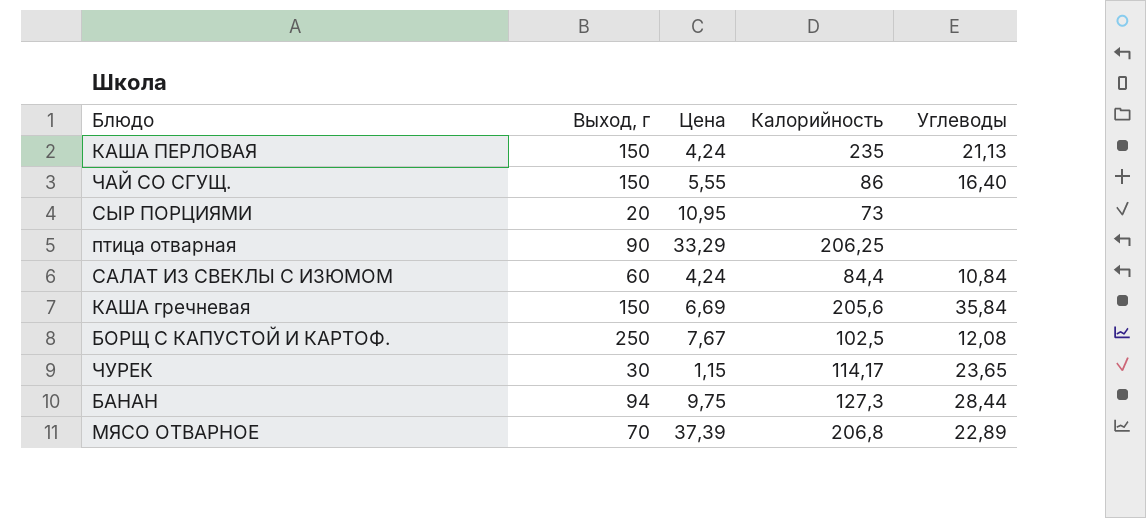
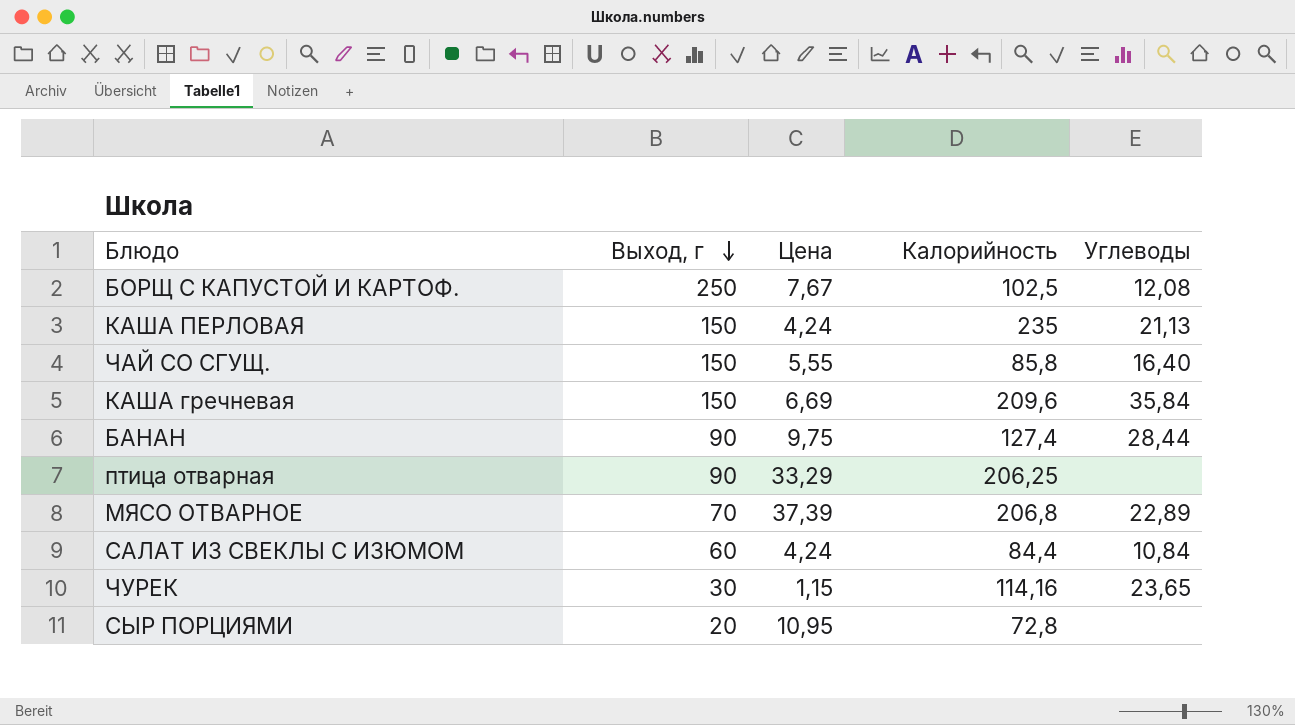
row order: none -> Выход, г descending
ЧАЙ СО СГУЩ. | Калорийность: 86 -> 85,8
КАША гречневая | Калорийность: 205,6 -> 209,6
БАНАН | Выход, г: 94 -> 90
БАНАН | Калорийность: 127,3 -> 127,4
ЧУРЕК | Калорийность: 114,17 -> 114,16
СЫР ПОРЦИЯМИ | Калорийность: 73 -> 72,8

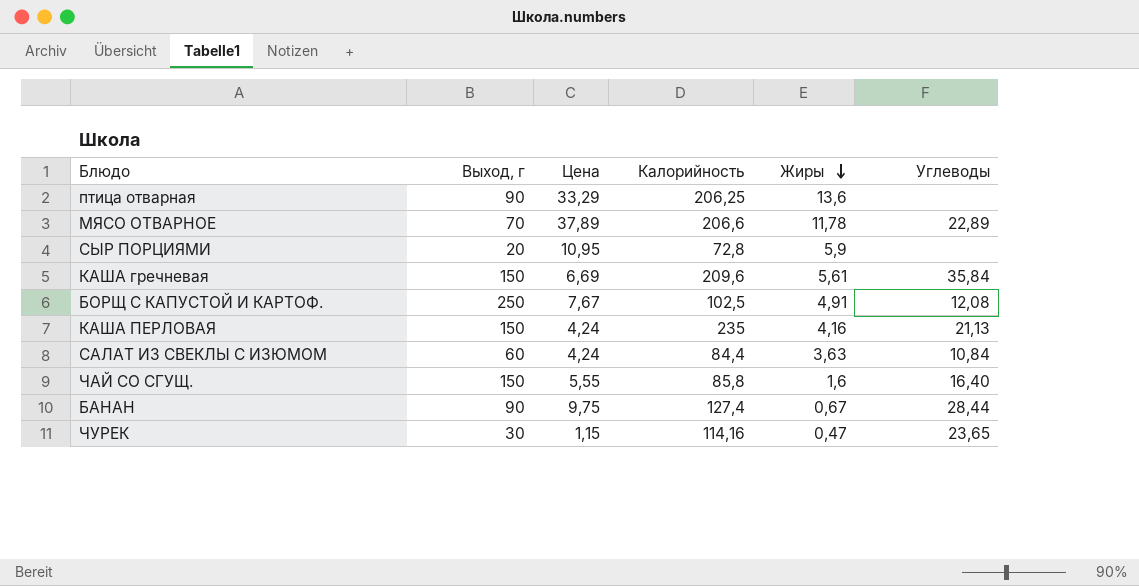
row order: Выход, г descending -> Жиры descending
column Жиры | position: none -> 5
МЯСО ОТВАРНОЕ | Цена: 37,39 -> 37,89
МЯСО ОТВАРНОЕ | Калорийность: 206,8 -> 206,6

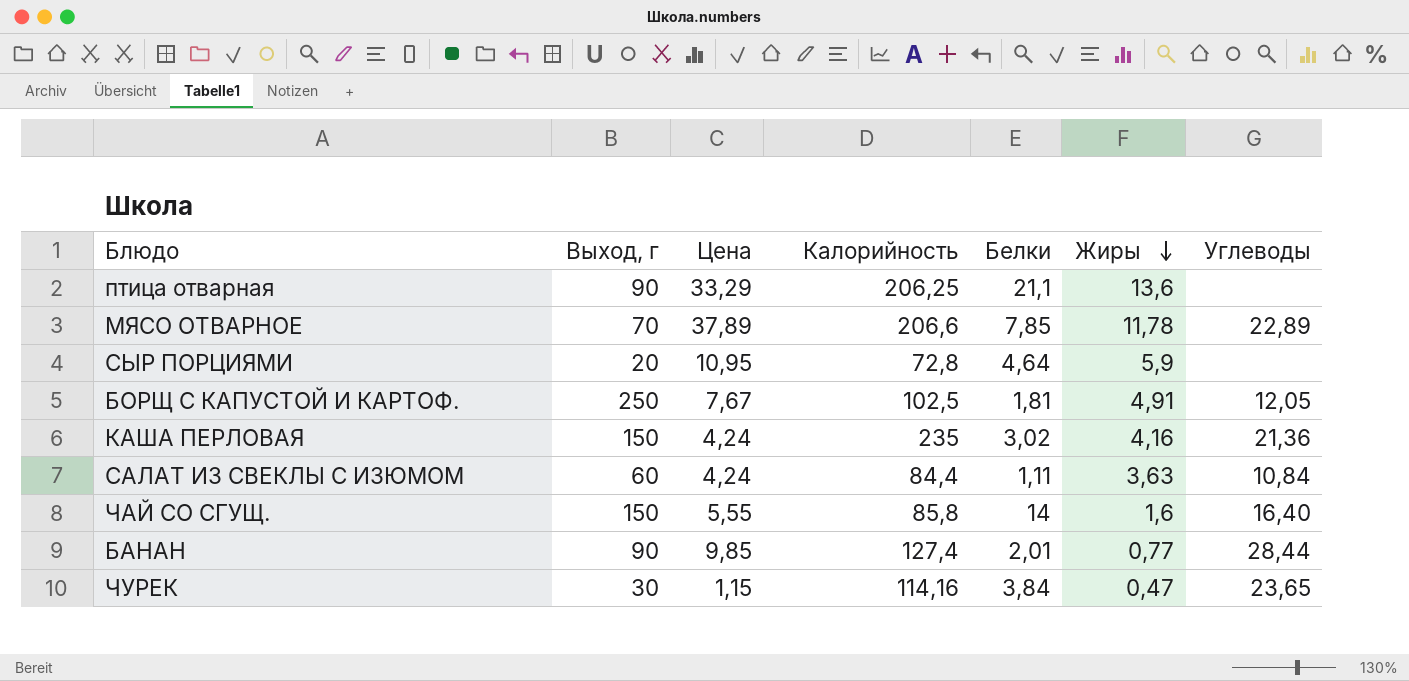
column Белки | position: none -> 5
row КАША гречневая: 150 | 6,69 | 209,6 | 5,61 | 35,84 -> none
БОРЩ С КАПУСТОЙ И КАРТОФ. | Углеводы: 12,08 -> 12,05
КАША ПЕРЛОВАЯ | Углеводы: 21,13 -> 21,36
БАНАН | Цена: 9,75 -> 9,85
БАНАН | Жиры: 0,67 -> 0,77

